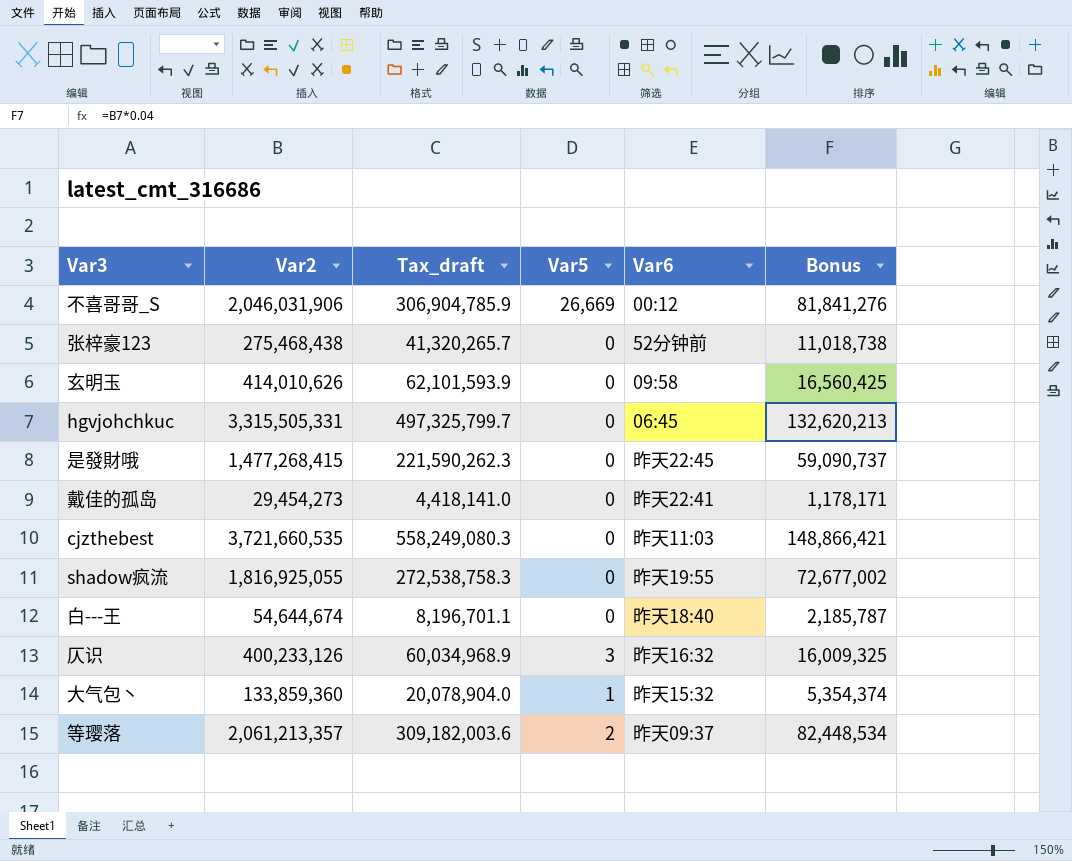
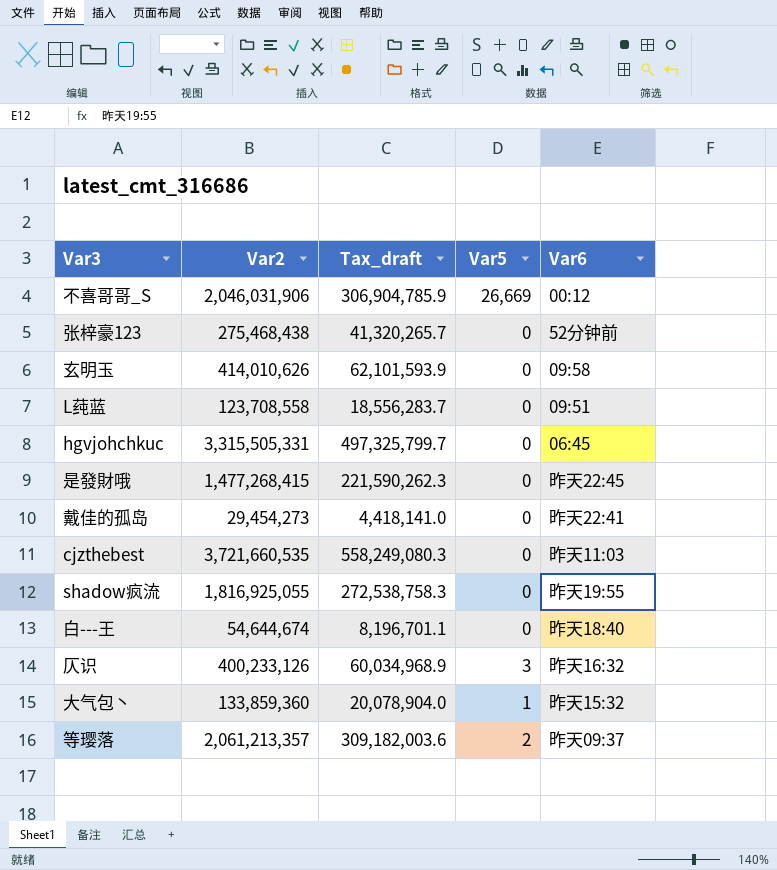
column Bonus | formula: [Var2] * 0.04 -> none
row L莼蓝: none -> 123,708,558 | 18,556,283.7 | 0 | 09:51

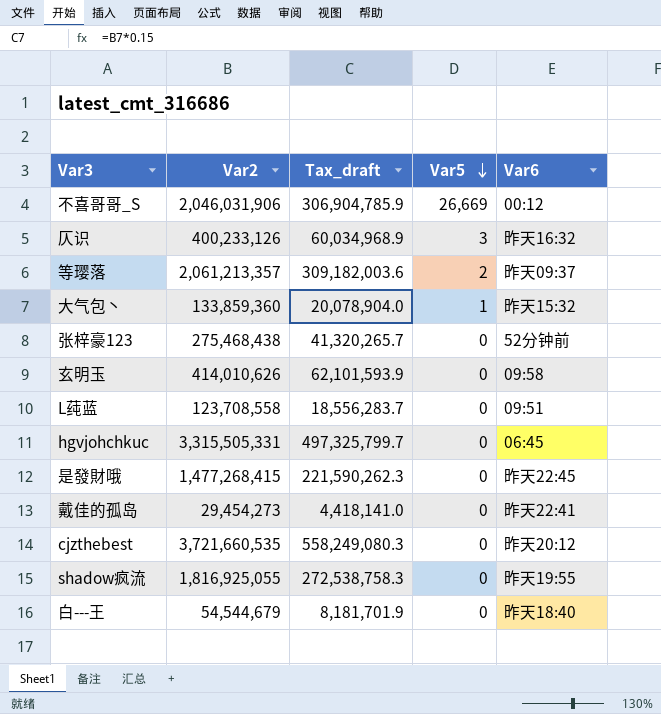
row order: none -> Var5 descending
cjzthebest | Var6: 昨天11:03 -> 昨天20:12
白---王 | Var2: 54,644,674 -> 54,544,679
白---王 | Tax_draft: 8,196,701.1 -> 8,181,701.9

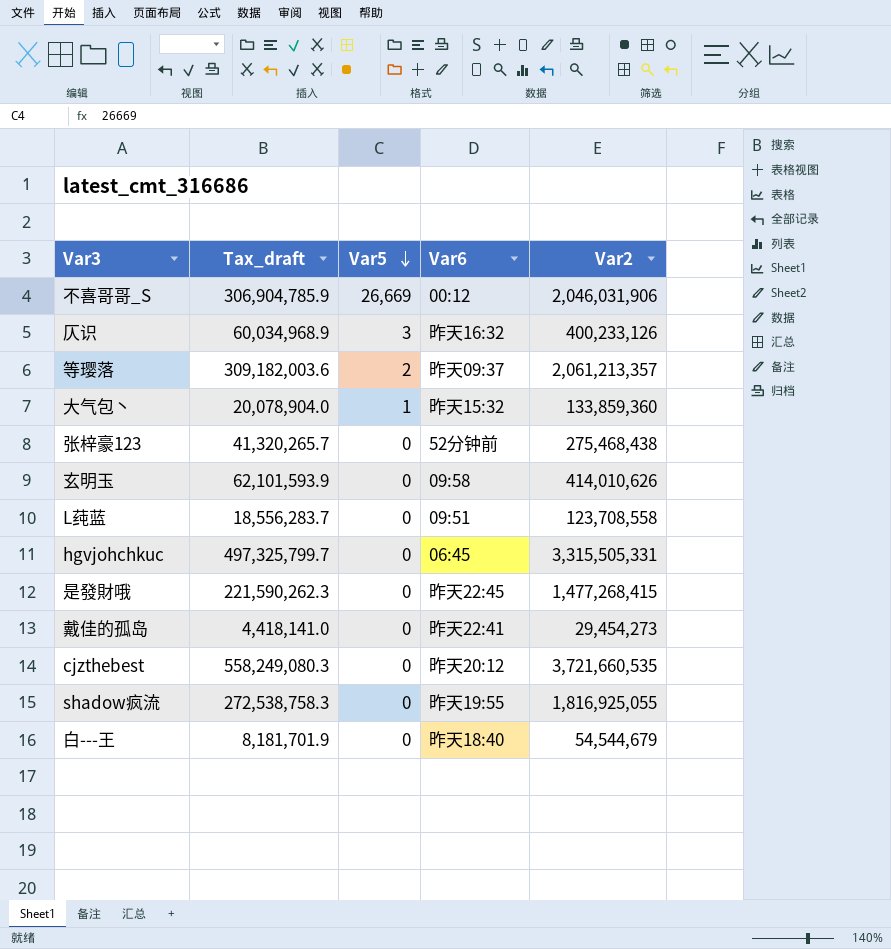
column Var2 | position: 2 -> 5

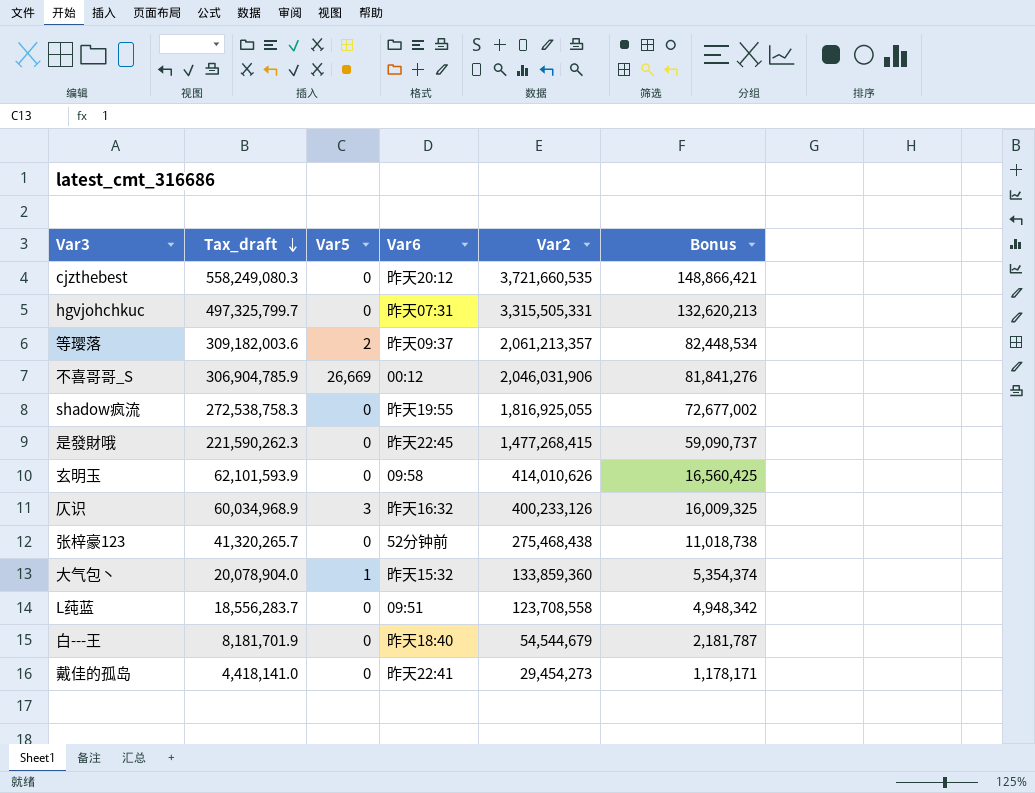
row order: Var5 descending -> Tax_draft descending
column Bonus | formula: none -> [Var2] * 0.04
hgvjohchkuc | Var6: 06:45 -> 昨天07:31

